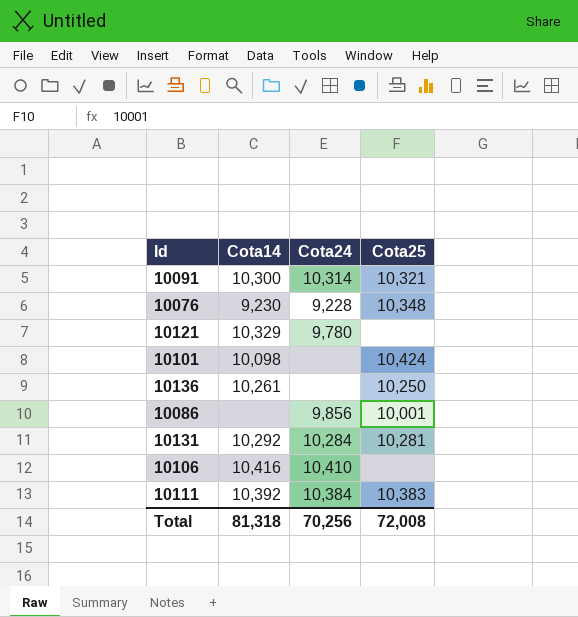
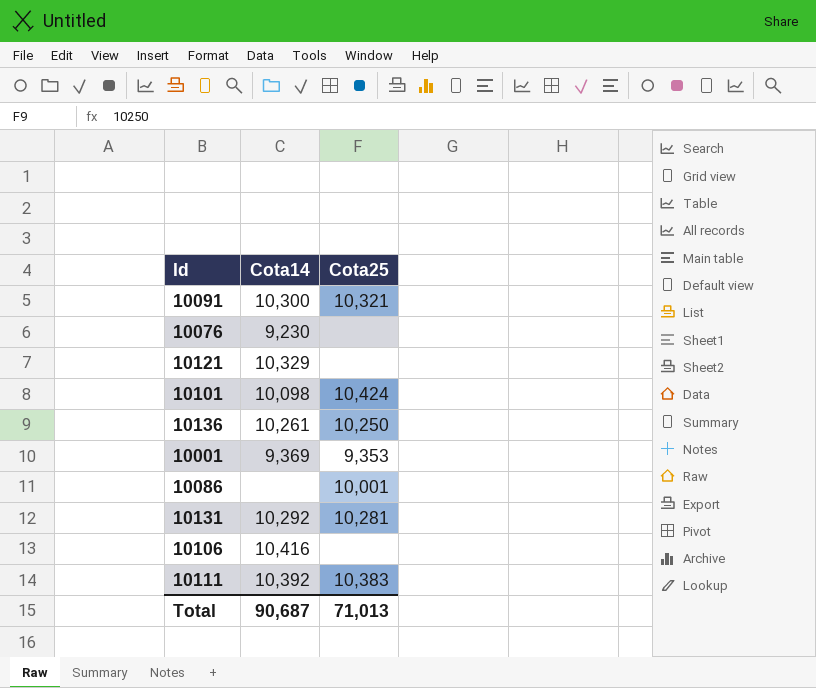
column Cota24 | position: 3 -> none
10076 | Cota25: 10,348 -> none
row 10001: none -> 9,369 | 9,353
Total | Cota14: 81,318 -> 90,687
Total | Cota25: 72,008 -> 71,013

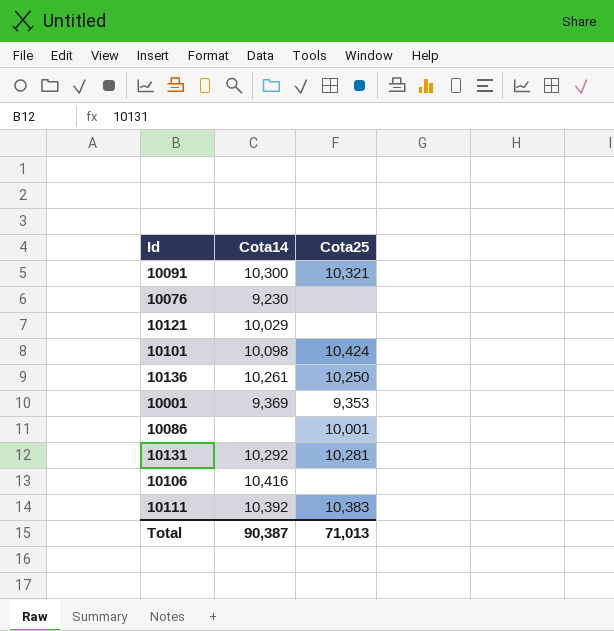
10121 | Cota14: 10,329 -> 10,029
Total | Cota14: 90,687 -> 90,387

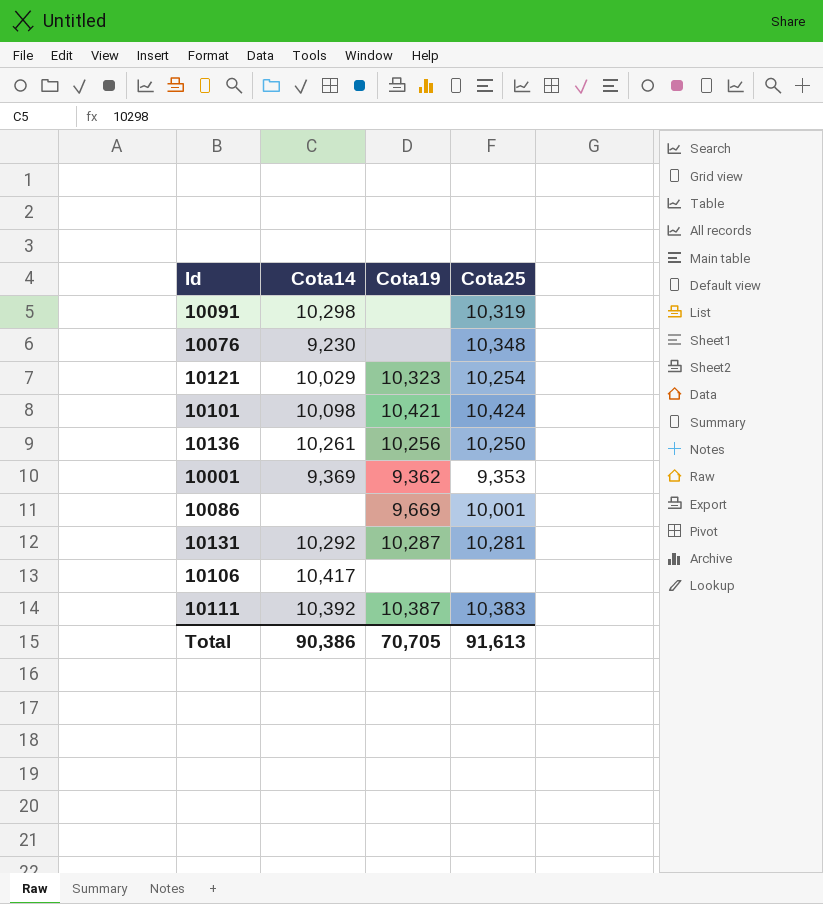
column Cota19 | position: none -> 3
10091 | Cota14: 10,300 -> 10,298
10091 | Cota25: 10,321 -> 10,319
10076 | Cota25: none -> 10,348
10121 | Cota25: none -> 10,254
10106 | Cota14: 10,416 -> 10,417
Total | Cota14: 90,387 -> 90,386
Total | Cota25: 71,013 -> 91,613

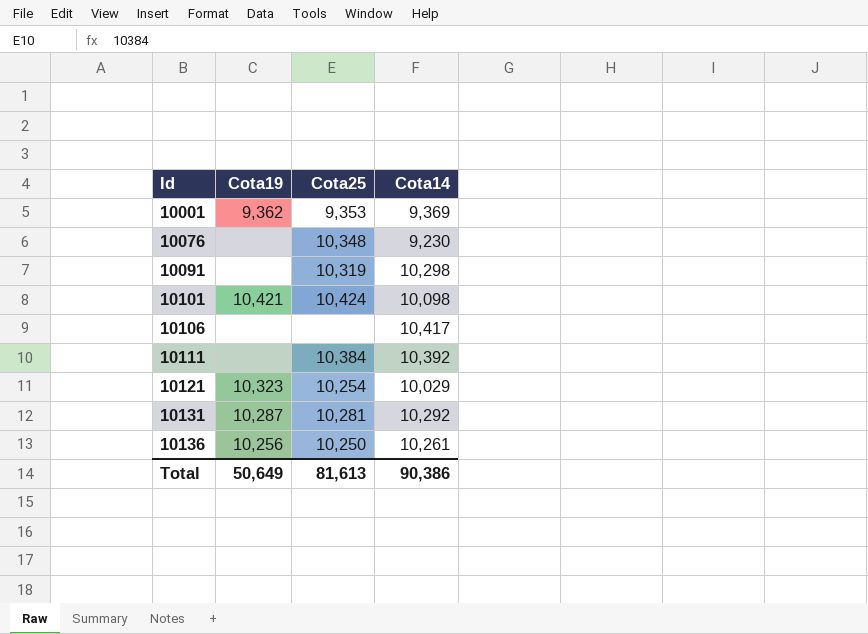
row order: none -> Id ascending
column Cota14 | position: 2 -> 4
row 10086: none | 9,669 | 10,001 -> none
10111 | Cota19: 10,387 -> none
10111 | Cota25: 10,383 -> 10,384
Total | Cota19: 70,705 -> 50,649
Total | Cota25: 91,613 -> 81,613

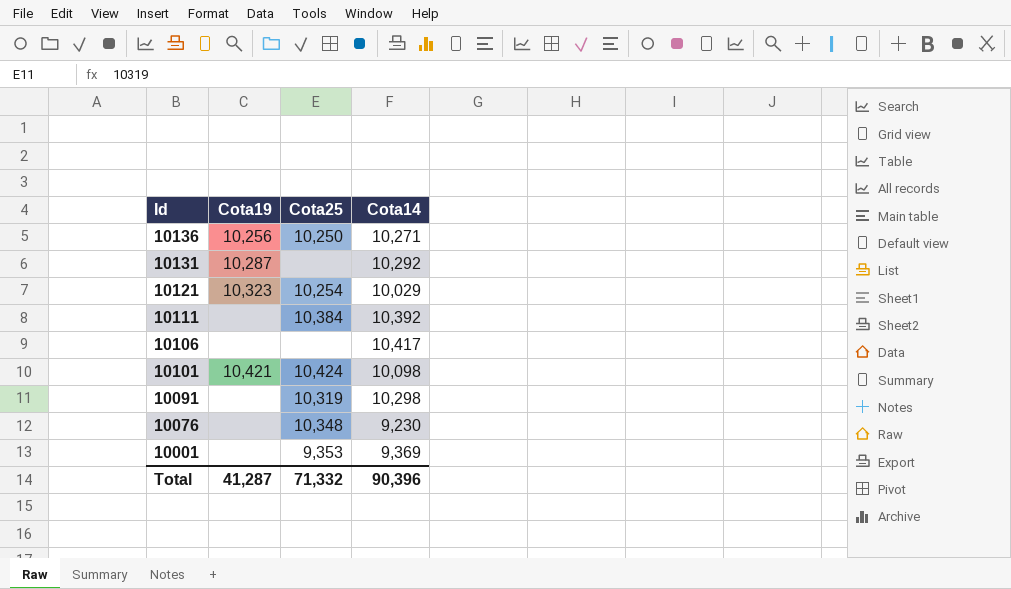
row order: Id ascending -> Id descending
10136 | Cota14: 10,261 -> 10,271
10131 | Cota25: 10,281 -> none
10001 | Cota19: 9,362 -> none
Total | Cota19: 50,649 -> 41,287
Total | Cota25: 81,613 -> 71,332
Total | Cota14: 90,386 -> 90,396

